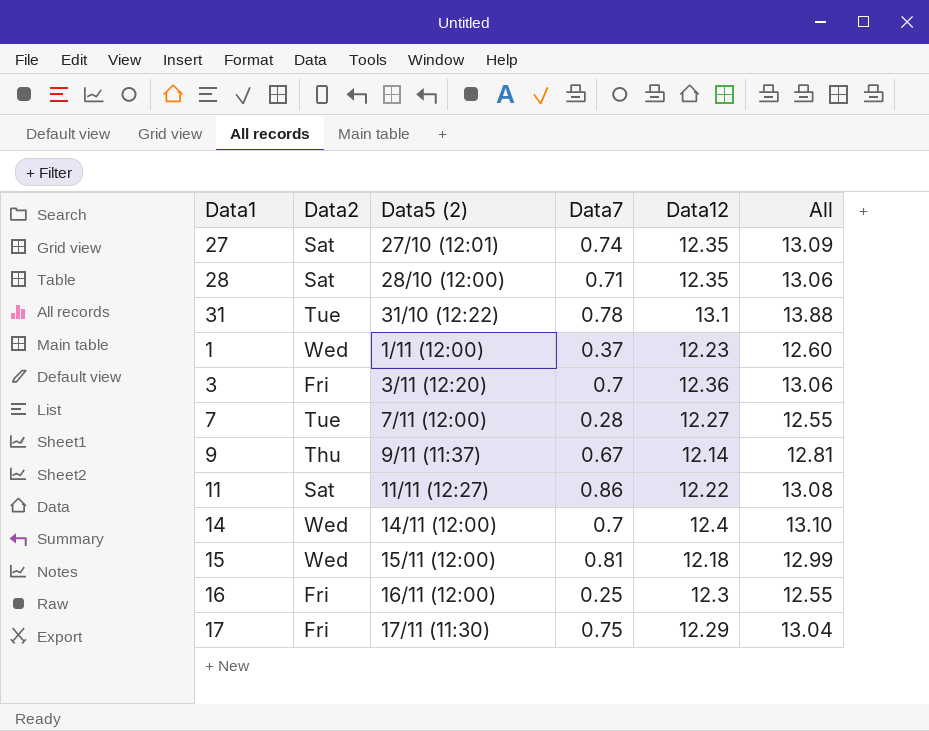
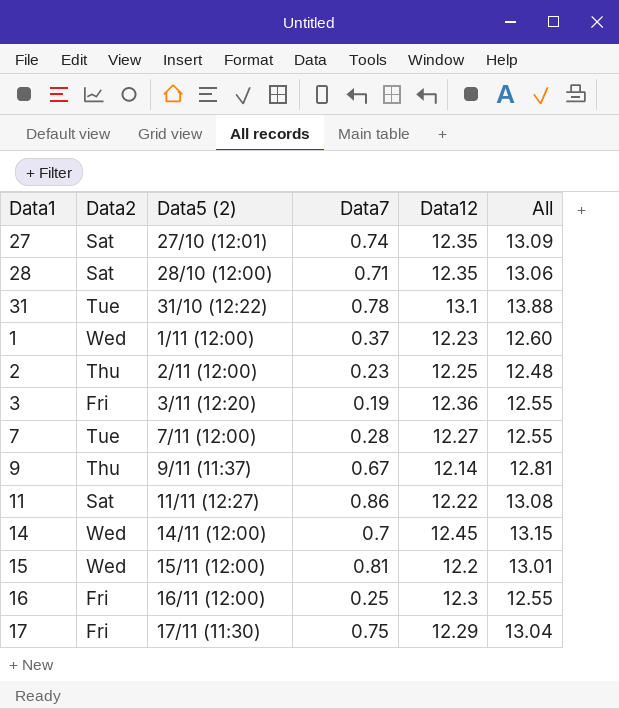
row 2: none -> Thu | 2/11 (12:00) | 0.23 | 12.25 | 12.48
3 | Data7: 0.7 -> 0.19
3 | All: 13.06 -> 12.55
14 | Data12: 12.4 -> 12.45
14 | All: 13.10 -> 13.15
15 | Data12: 12.18 -> 12.2
15 | All: 12.99 -> 13.01

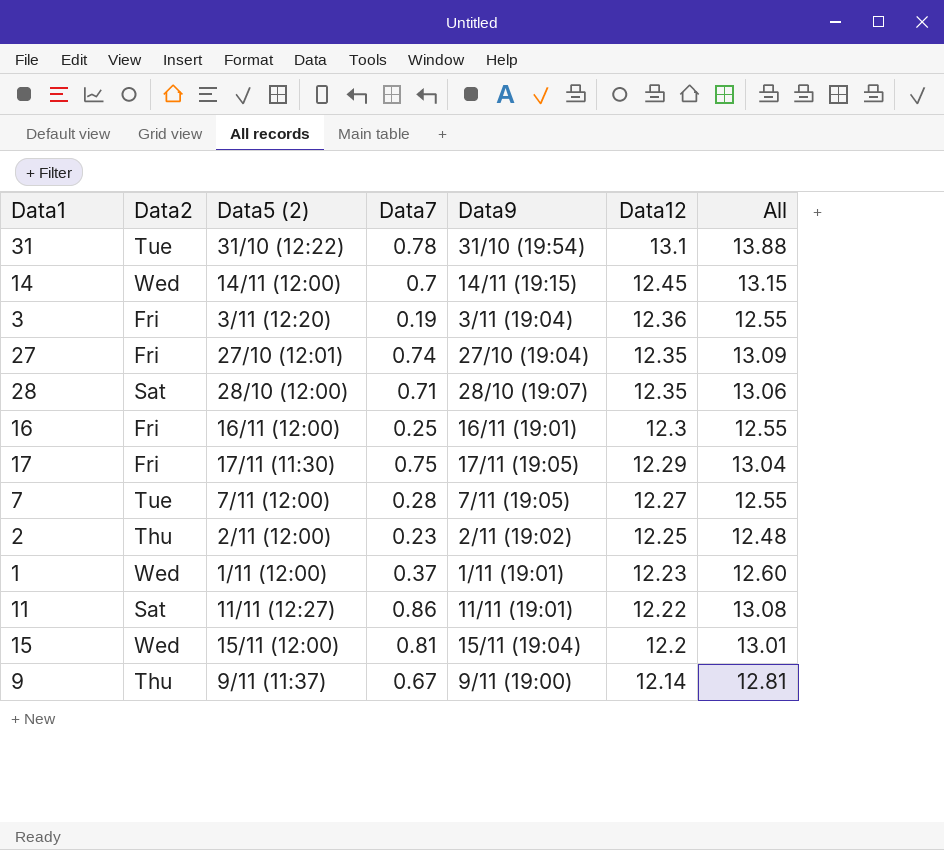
row order: none -> Data12 descending
column Data9 | position: none -> 5
27 | Data2: Sat -> Fri

